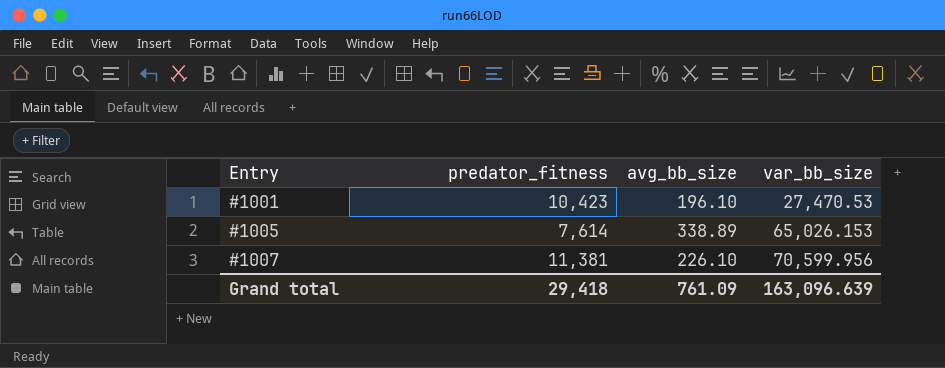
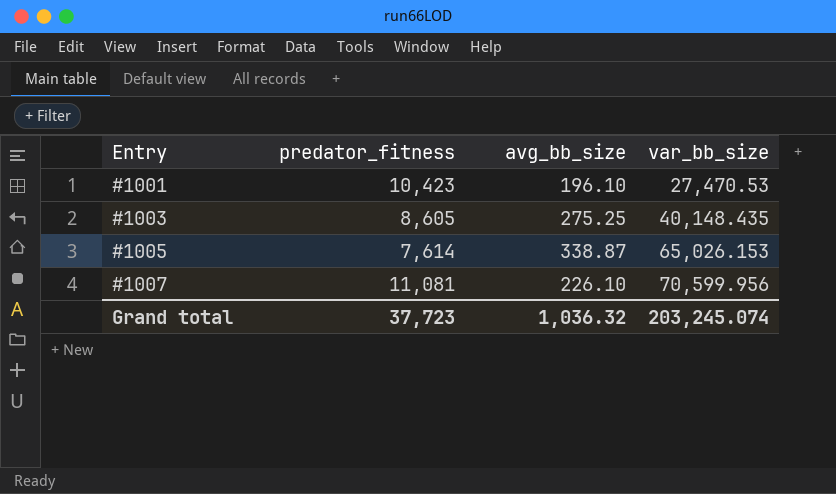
row #1003: none -> 8,605 | 275.25 | 40,148.435
#1005 | avg_bb_size: 338.89 -> 338.87
#1007 | predator_fitness: 11,381 -> 11,081
Grand total | predator_fitness: 29,418 -> 37,723
Grand total | avg_bb_size: 761.09 -> 1,036.32
Grand total | var_bb_size: 163,096.639 -> 203,245.074

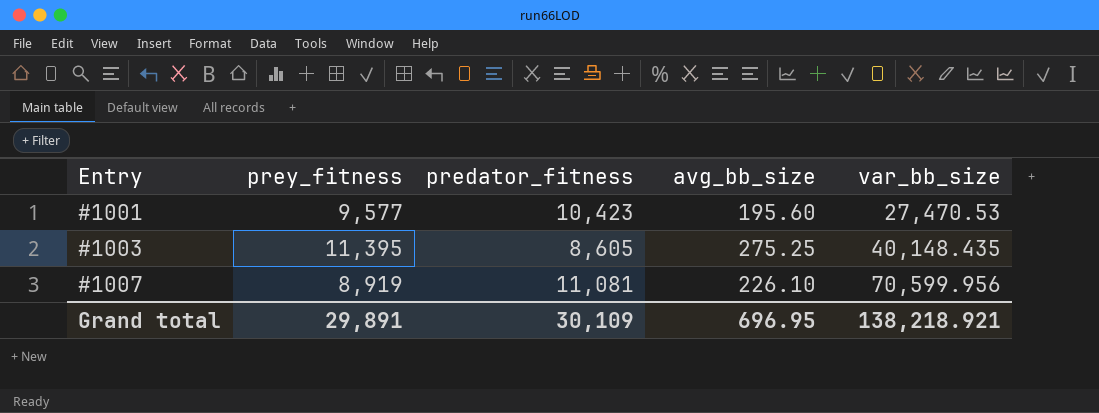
column prey_fitness | position: none -> 2
row #1005: 7,614 | 338.87 | 65,026.153 -> none
#1001 | avg_bb_size: 196.10 -> 195.60
Grand total | predator_fitness: 37,723 -> 30,109
Grand total | avg_bb_size: 1,036.32 -> 696.95
Grand total | var_bb_size: 203,245.074 -> 138,218.921

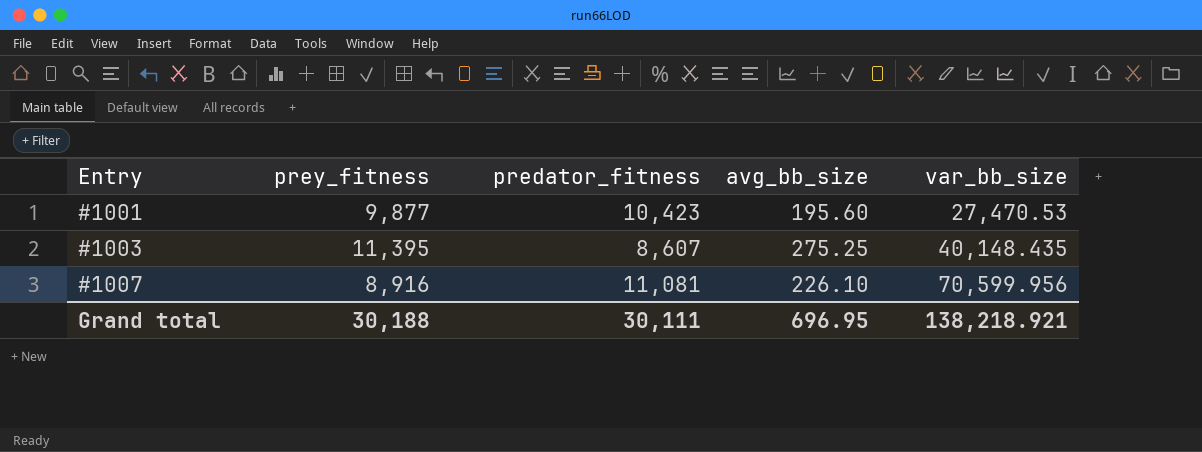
#1001 | prey_fitness: 9,577 -> 9,877
#1003 | predator_fitness: 8,605 -> 8,607
#1007 | prey_fitness: 8,919 -> 8,916
Grand total | prey_fitness: 29,891 -> 30,188
Grand total | predator_fitness: 30,109 -> 30,111

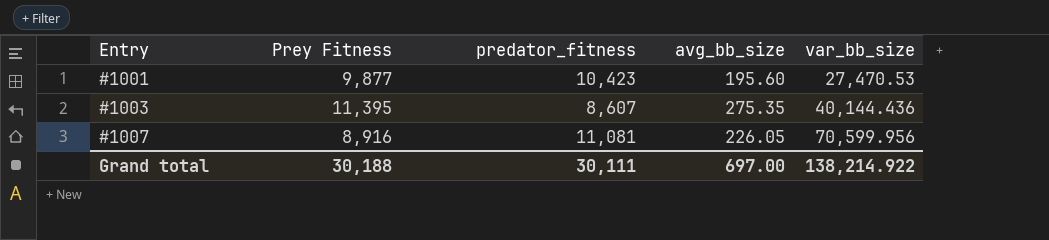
column name: prey_fitness -> Prey Fitness
#1003 | avg_bb_size: 275.25 -> 275.35
#1003 | var_bb_size: 40,148.435 -> 40,144.436
#1007 | avg_bb_size: 226.10 -> 226.05
Grand total | avg_bb_size: 696.95 -> 697.00
Grand total | var_bb_size: 138,218.921 -> 138,214.922

